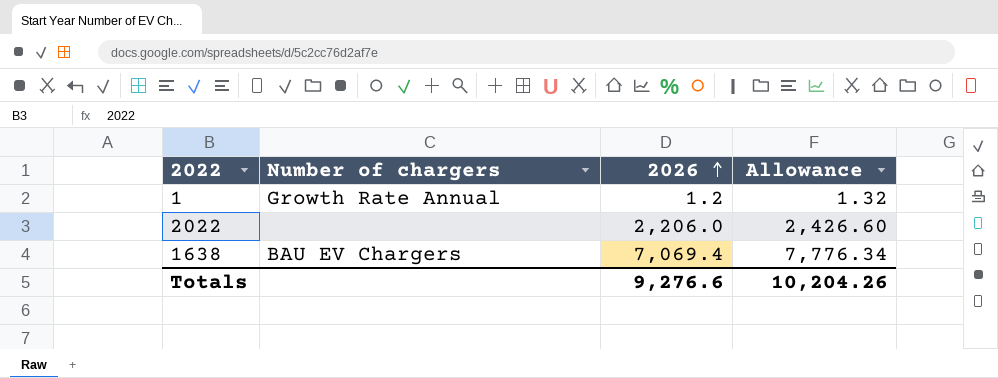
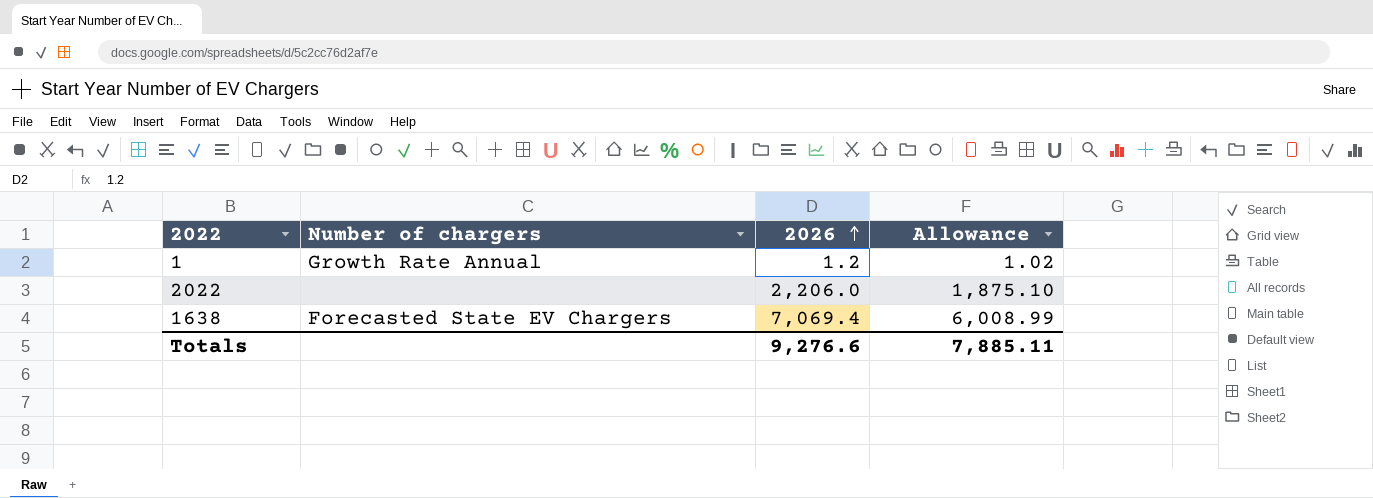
column Allowance | formula: [2026] * 1.1 -> [2026] * 0.85
1638 | Number of chargers: BAU EV Chargers -> Forecasted State EV Chargers
Totals | Allowance: 10,204.26 -> 7,885.11

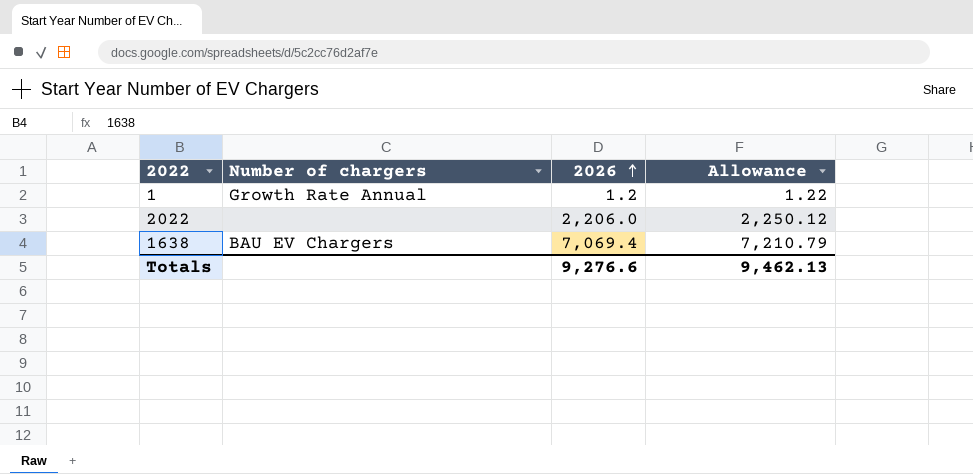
column Allowance | formula: [2026] * 0.85 -> [2026] * 1.02
1638 | Number of chargers: Forecasted State EV Chargers -> BAU EV Chargers
Totals | Allowance: 7,885.11 -> 9,462.13

